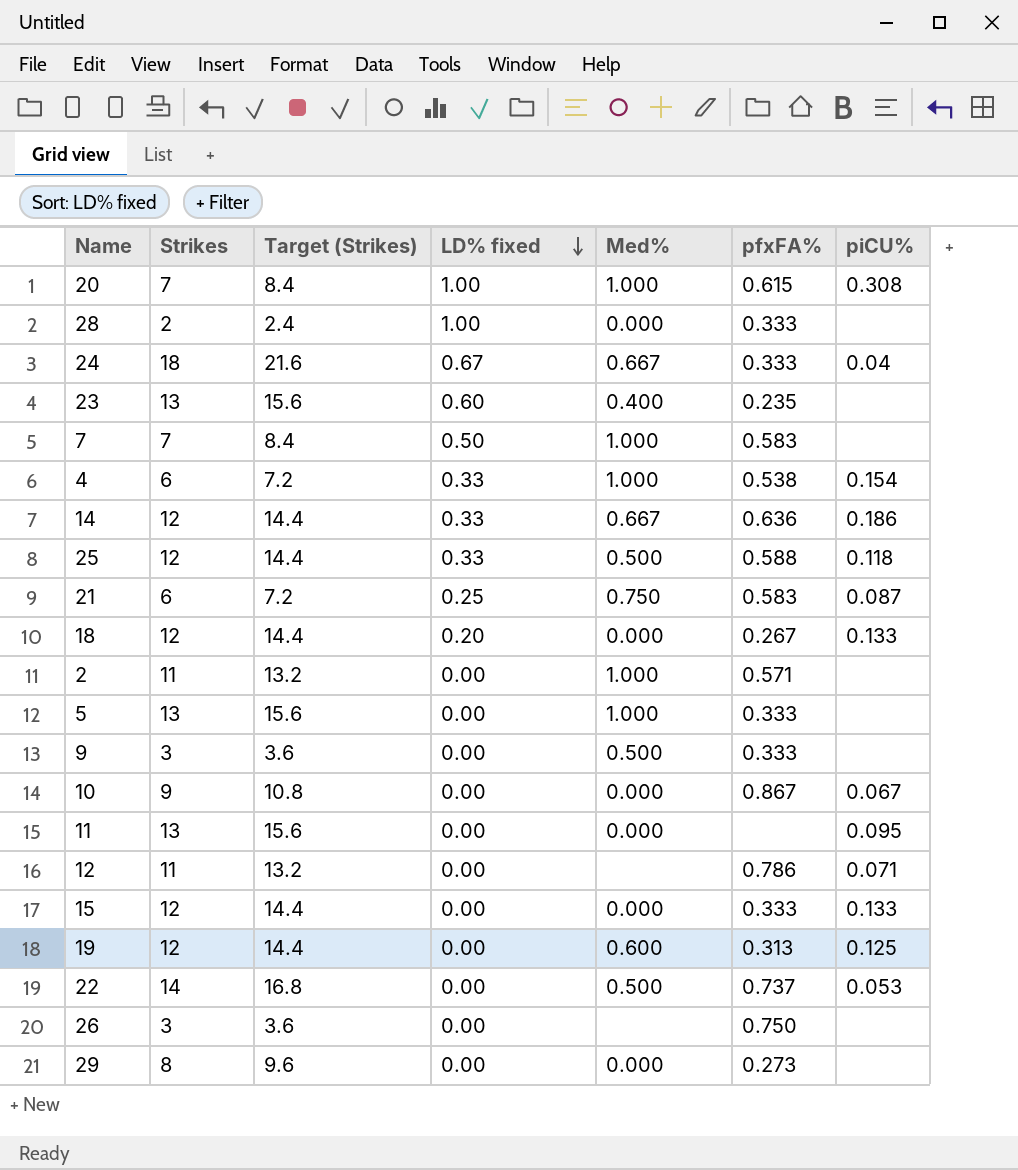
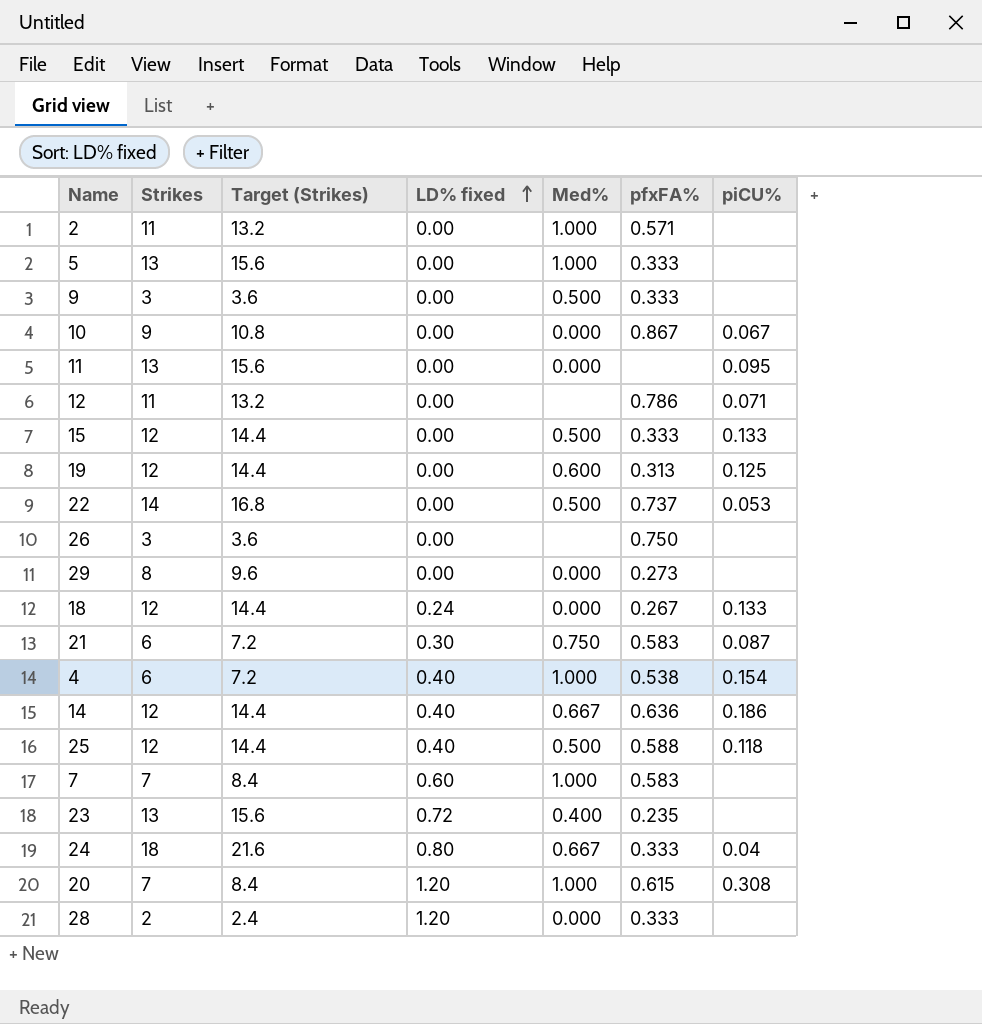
row order: LD% fixed descending -> LD% fixed ascending
15 | Med%: 0.000 -> 0.500
18 | LD% fixed: 0.20 -> 0.24
21 | LD% fixed: 0.25 -> 0.30
4 | LD% fixed: 0.33 -> 0.40
14 | LD% fixed: 0.33 -> 0.40
25 | LD% fixed: 0.33 -> 0.40
7 | LD% fixed: 0.50 -> 0.60
23 | LD% fixed: 0.60 -> 0.72
24 | LD% fixed: 0.67 -> 0.80
20 | LD% fixed: 1.00 -> 1.20
28 | LD% fixed: 1.00 -> 1.20

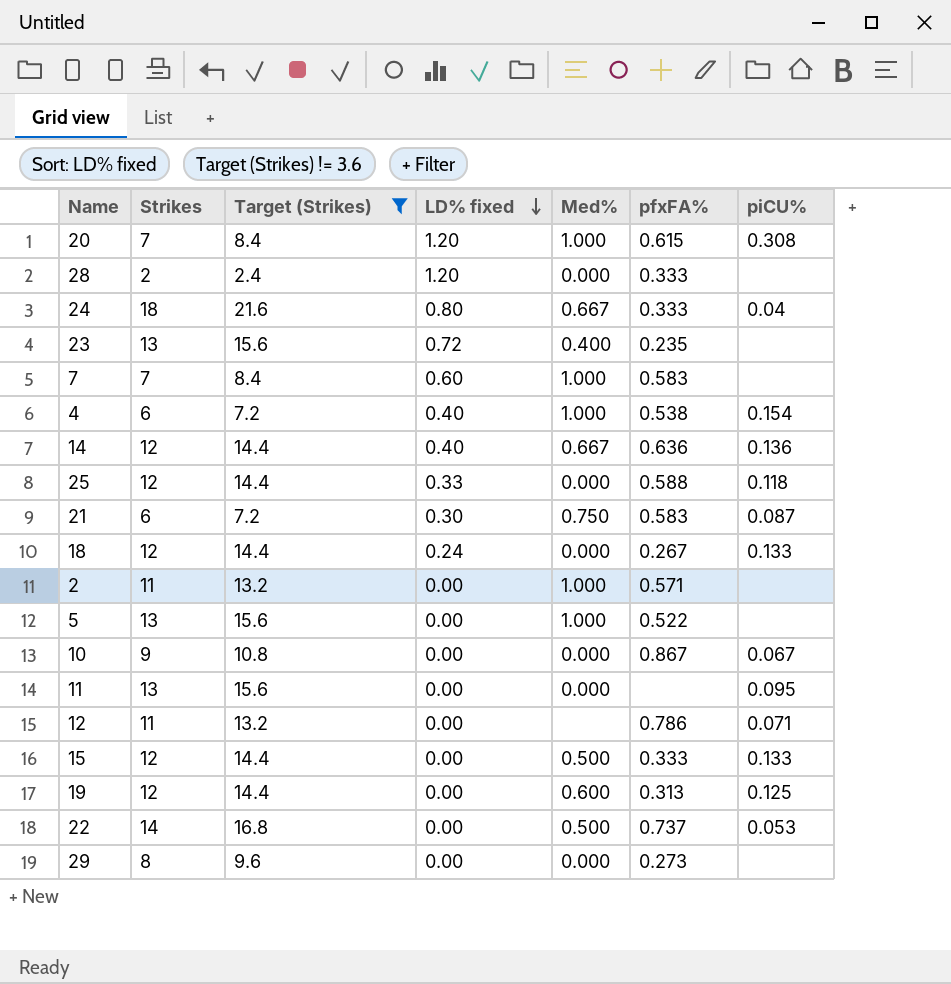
filter: none -> Target (Strikes) != 3.6
row order: LD% fixed ascending -> LD% fixed descending
14 | piCU%: 0.186 -> 0.136
25 | LD% fixed: 0.40 -> 0.33
25 | Med%: 0.500 -> 0.000
5 | pfxFA%: 0.333 -> 0.522

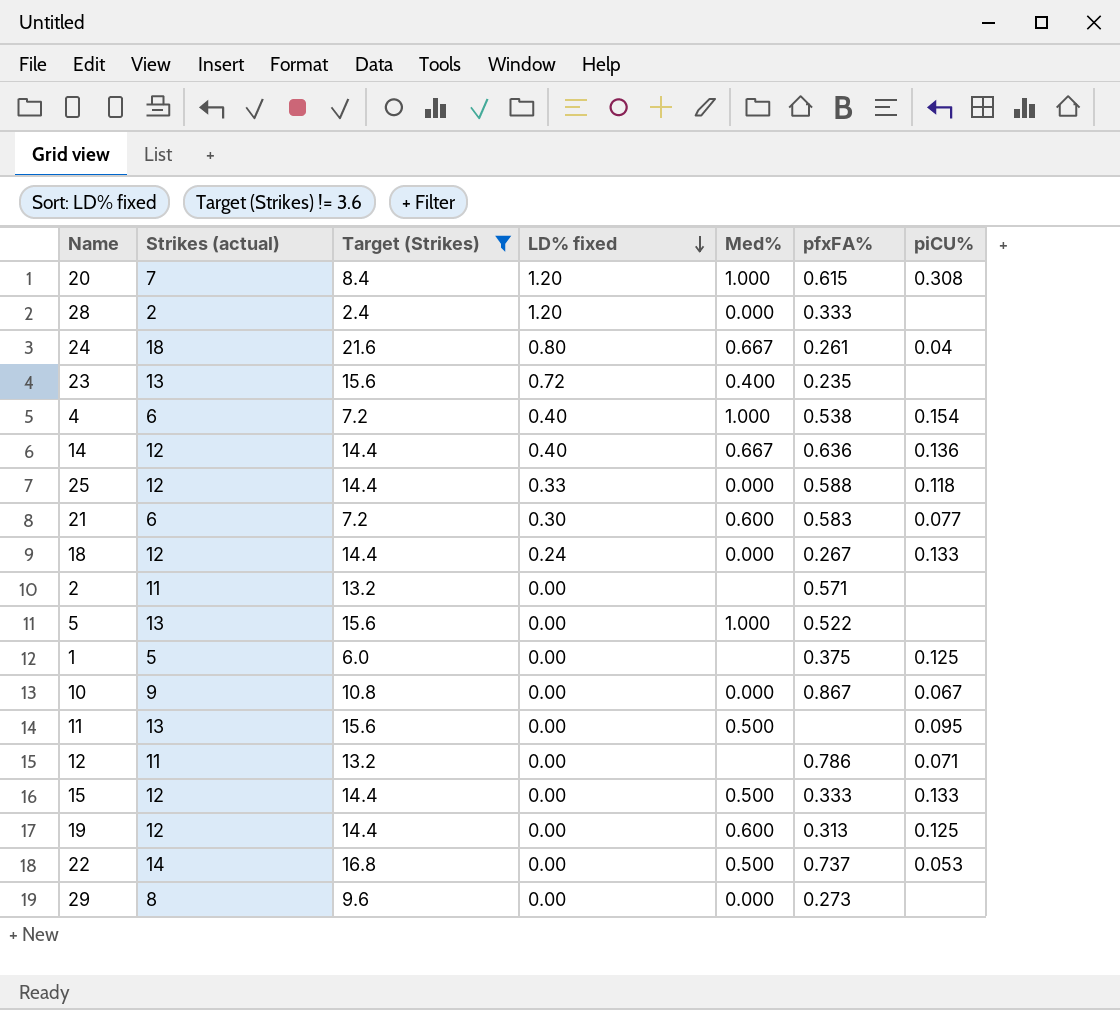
column name: Strikes -> Strikes (actual)
row 7: 7 | 8.4 | 0.60 | 1.000 | 0.583 | none -> none
24 | pfxFA%: 0.333 -> 0.261
21 | Med%: 0.750 -> 0.600
21 | piCU%: 0.087 -> 0.077
2 | Med%: 1.000 -> none
row 1: none -> 5 | 6.0 | 0.00 | none | 0.375 | 0.125
11 | Med%: 0.000 -> 0.500

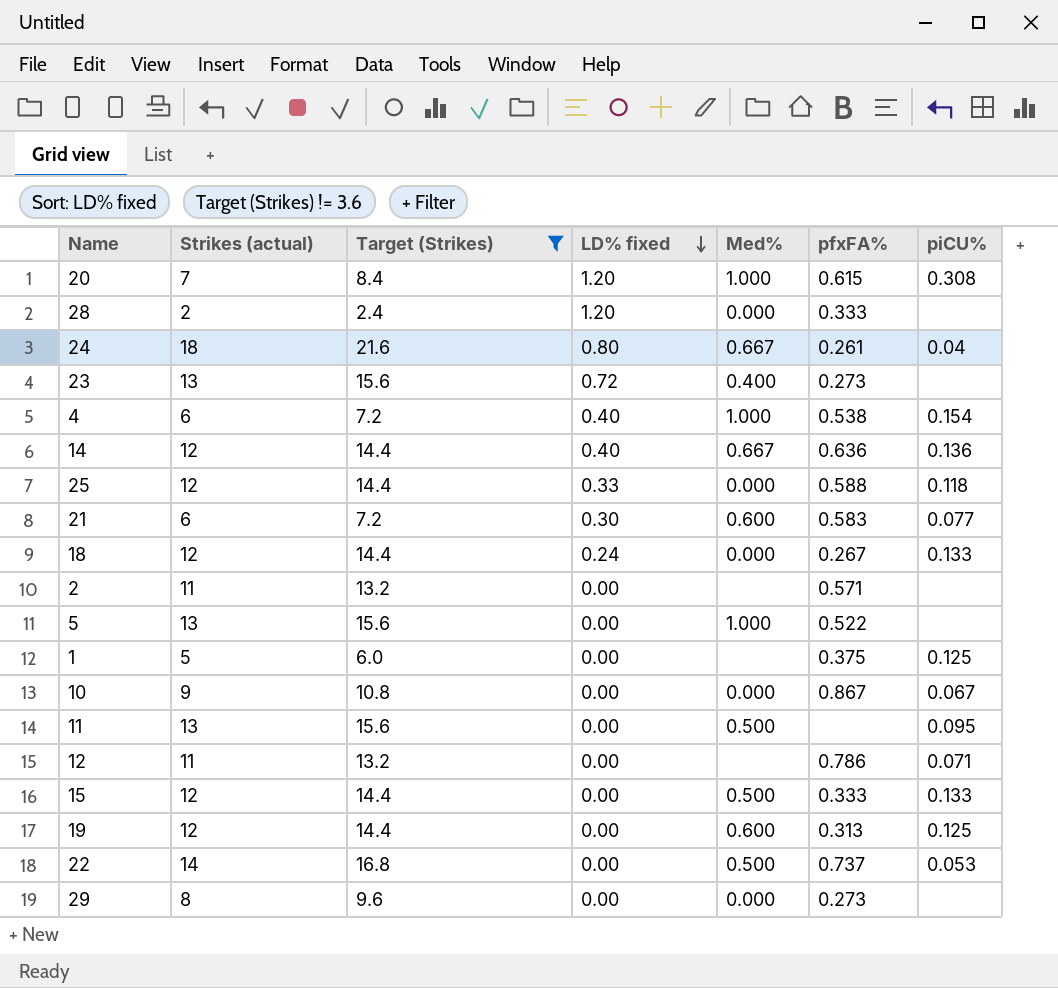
23 | pfxFA%: 0.235 -> 0.273

